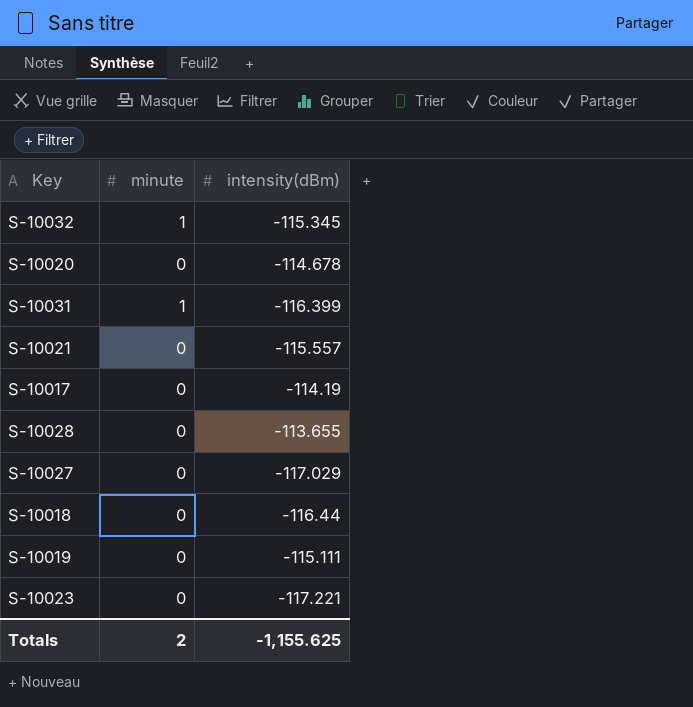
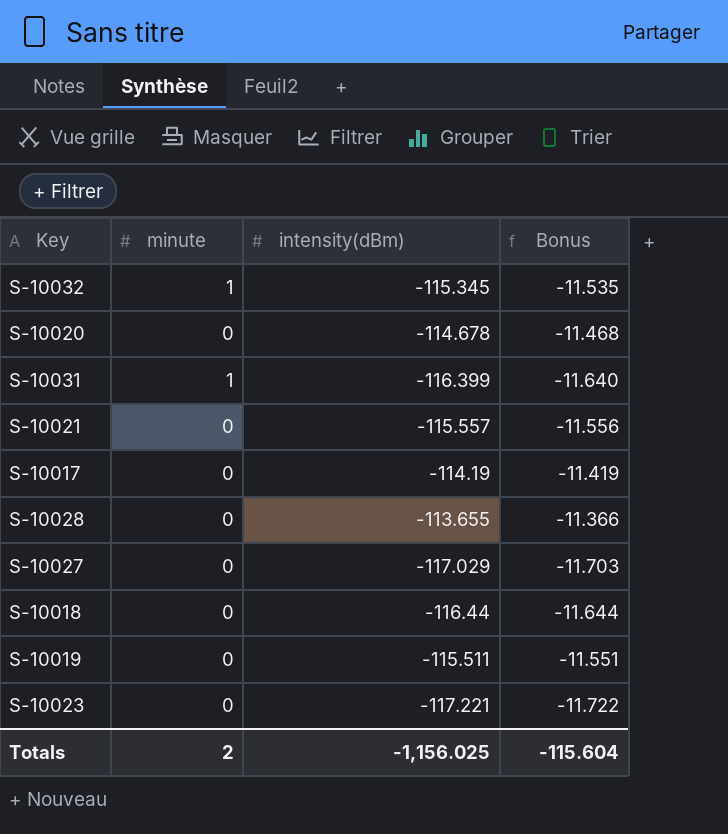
column Bonus | formula: none -> [intensity(dBm)] * 0.1
S-10019 | intensity(dBm): -115.111 -> -115.511
Totals | intensity(dBm): -1,155.625 -> -1,156.025

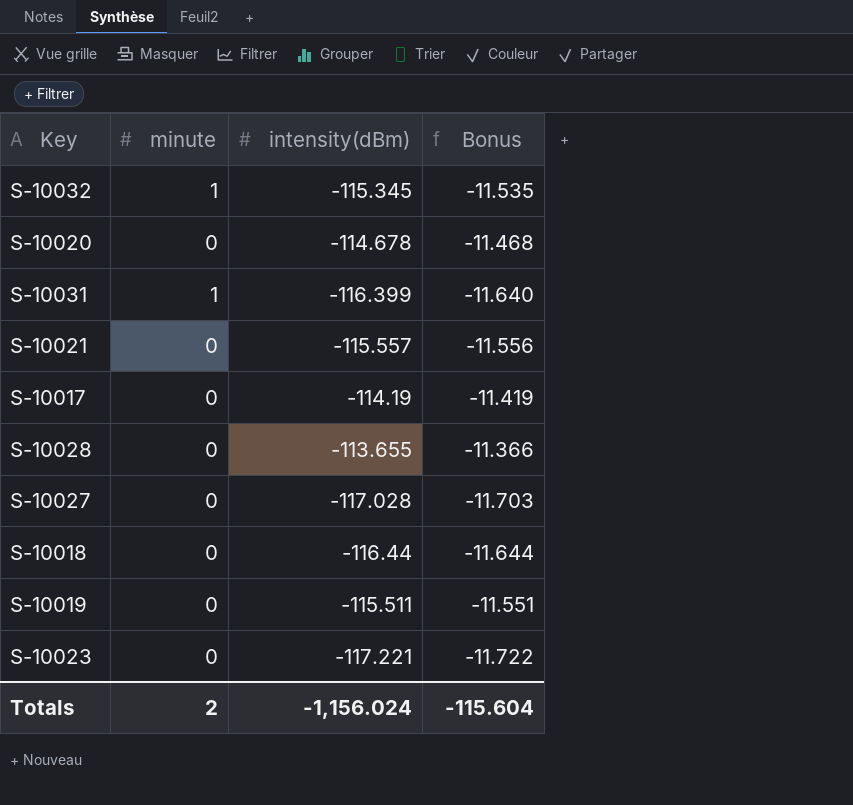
S-10027 | intensity(dBm): -117.029 -> -117.028
Totals | intensity(dBm): -1,156.025 -> -1,156.024

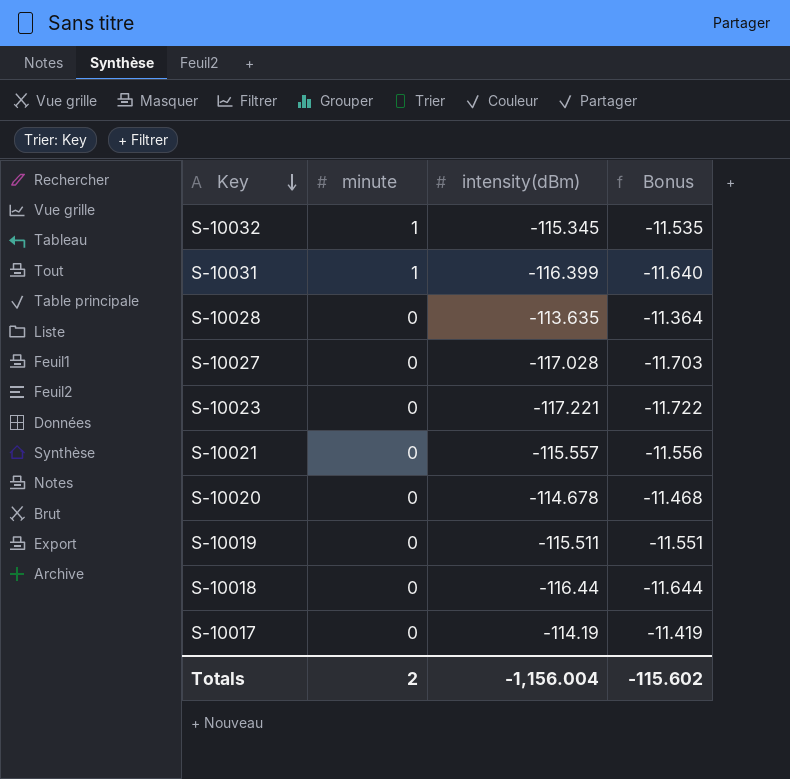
row order: none -> Key descending
S-10028 | intensity(dBm): -113.655 -> -113.635
S-10028 | Bonus: -11.366 -> -11.364
Totals | intensity(dBm): -1,156.024 -> -1,156.004
Totals | Bonus: -115.604 -> -115.602

